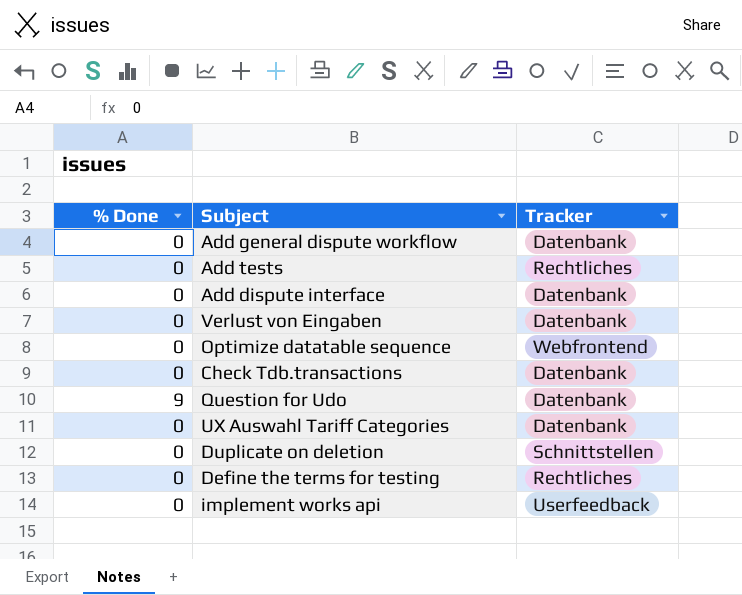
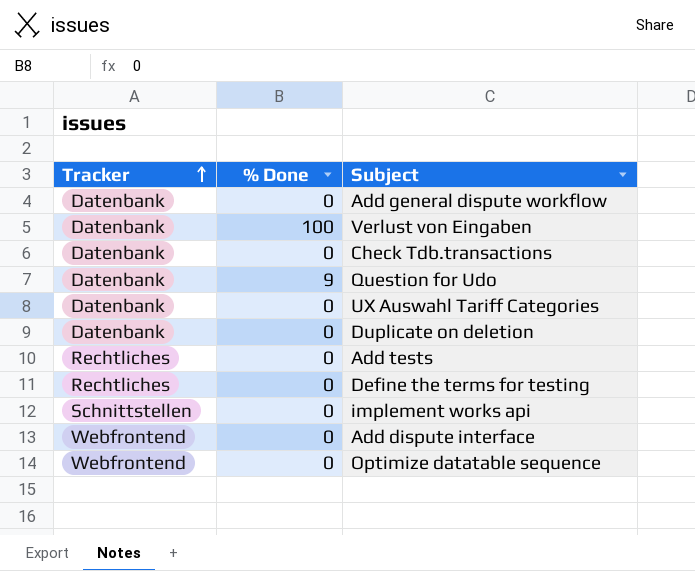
row order: none -> Tracker ascending
column Tracker | position: 3 -> 1
Verlust von Eingaben | % Done: 0 -> 100
Duplicate on deletion | Tracker: Schnittstellen -> Datenbank
implement works api | Tracker: Userfeedback -> Schnittstellen
Add dispute interface | Tracker: Datenbank -> Webfrontend

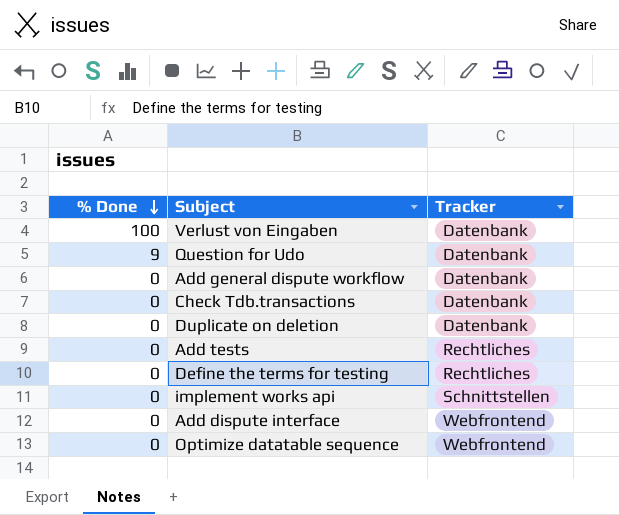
row order: Tracker ascending -> % Done descending
column Tracker | position: 1 -> 3
row UX Auswahl Tariff Categories: Datenbank | 0 -> none

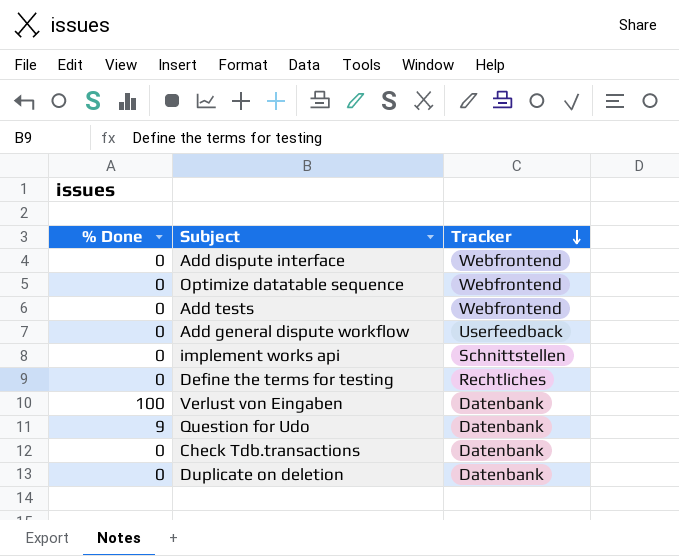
row order: % Done descending -> Tracker descending
Add tests | Tracker: Rechtliches -> Webfrontend
Add general dispute workflow | Tracker: Datenbank -> Userfeedback

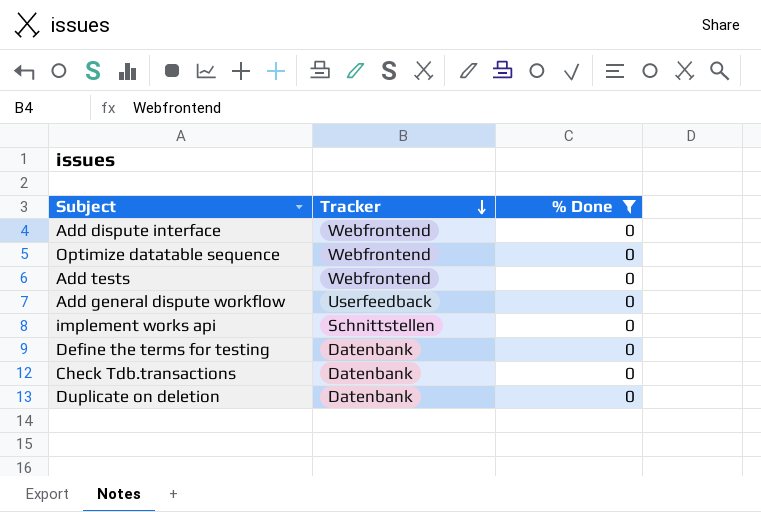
filter: none -> % Done = 0
column % Done | position: 1 -> 3
Define the terms for testing | Tracker: Rechtliches -> Datenbank

